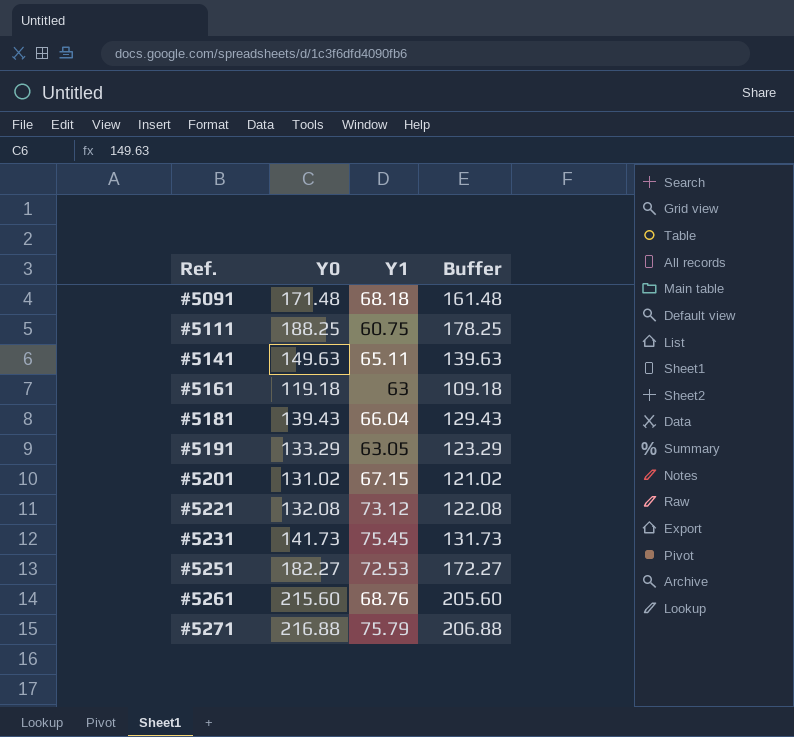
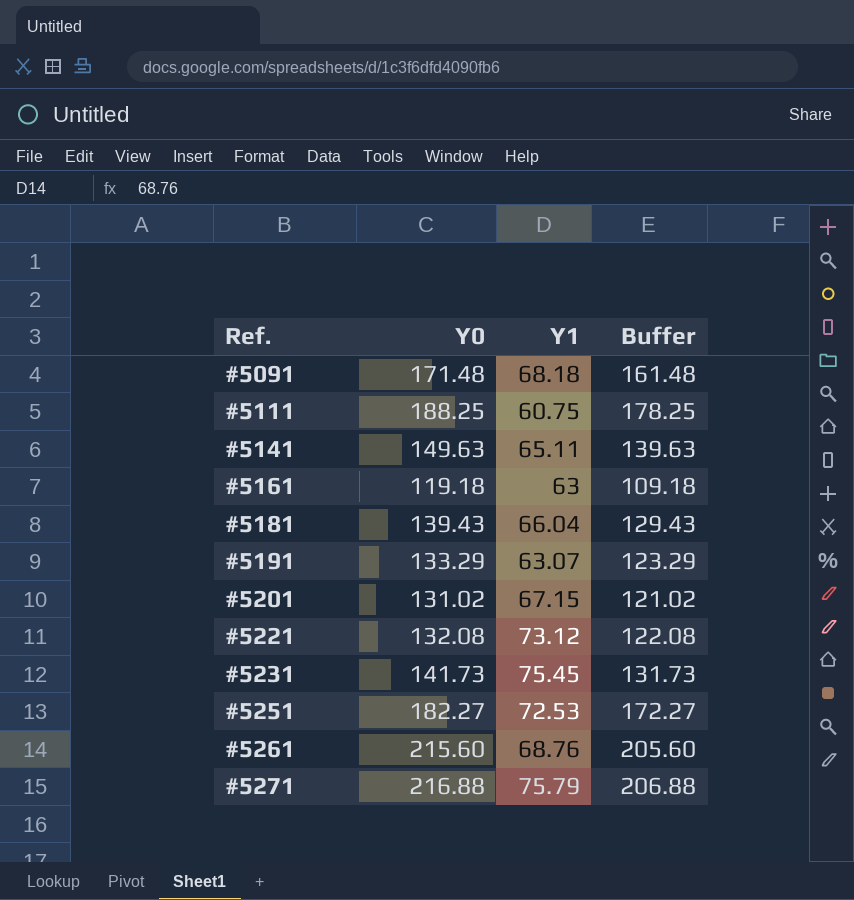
#5191 | Y1: 63.05 -> 63.07

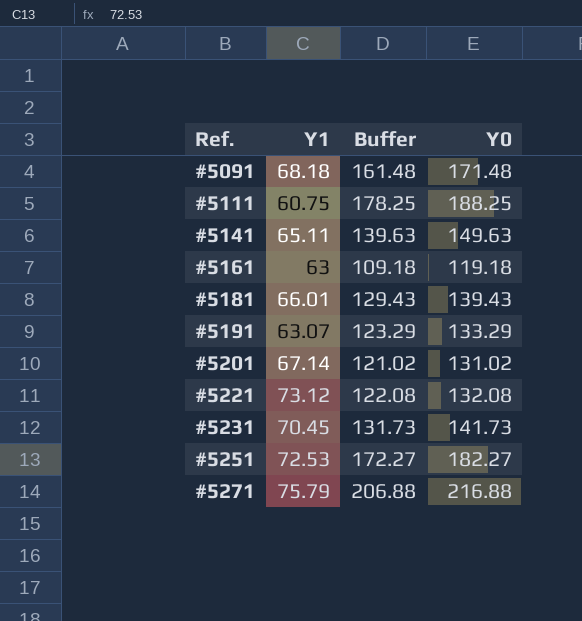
column Y0 | position: 2 -> 4
row #5261: 215.60 | 68.76 | 205.60 -> none
#5181 | Y1: 66.04 -> 66.01
#5201 | Y1: 67.15 -> 67.14
#5231 | Y1: 75.45 -> 70.45

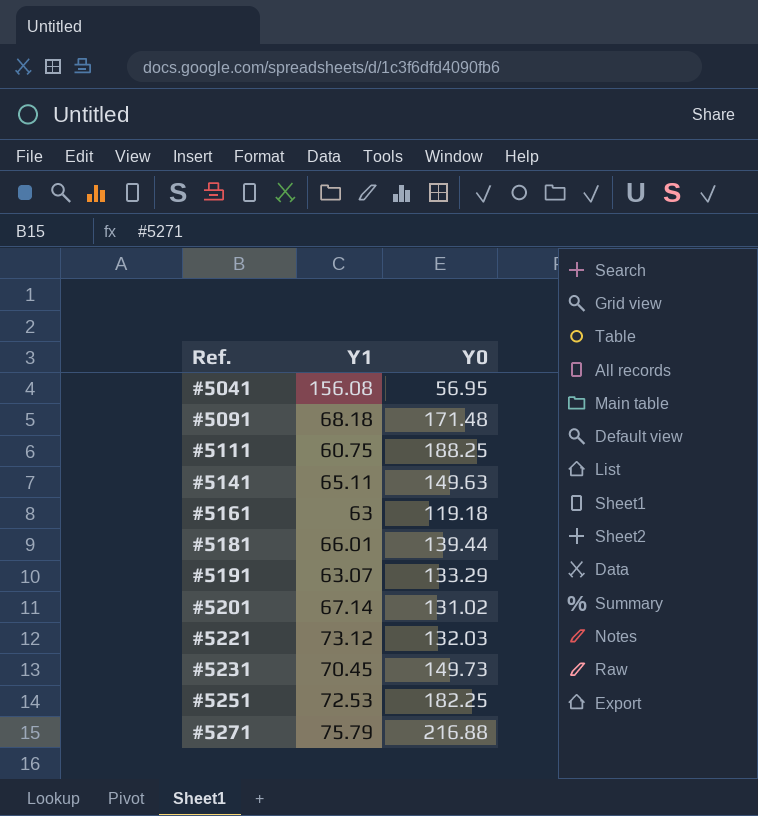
column Buffer | formula: [Y0] - 10 -> none
row #5041: none -> 156.08 | 56.95
#5181 | Y0: 139.43 -> 139.44
#5221 | Y0: 132.08 -> 132.03
#5231 | Y0: 141.73 -> 149.73
#5251 | Y0: 182.27 -> 182.25

